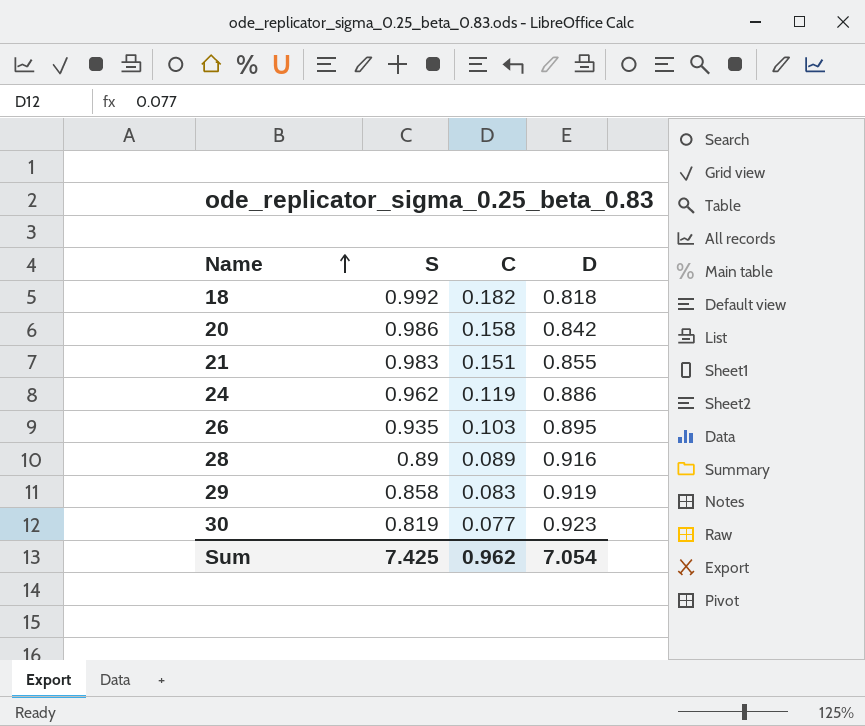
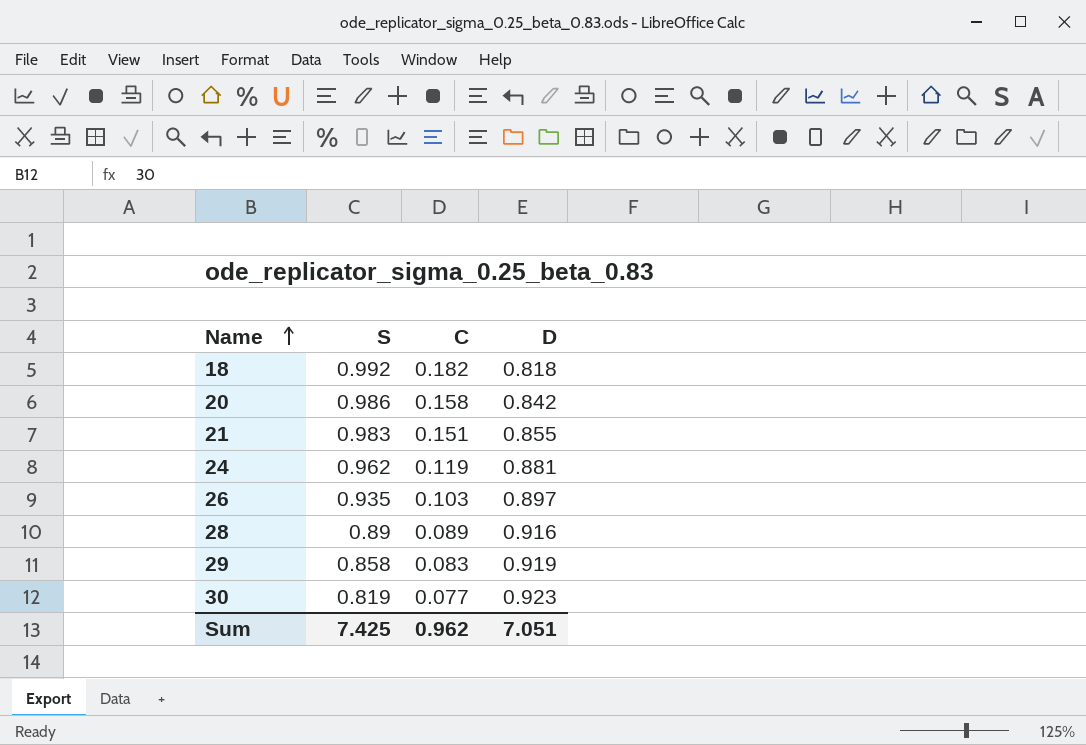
24 | D: 0.886 -> 0.881
26 | D: 0.895 -> 0.897
Sum | D: 7.054 -> 7.051

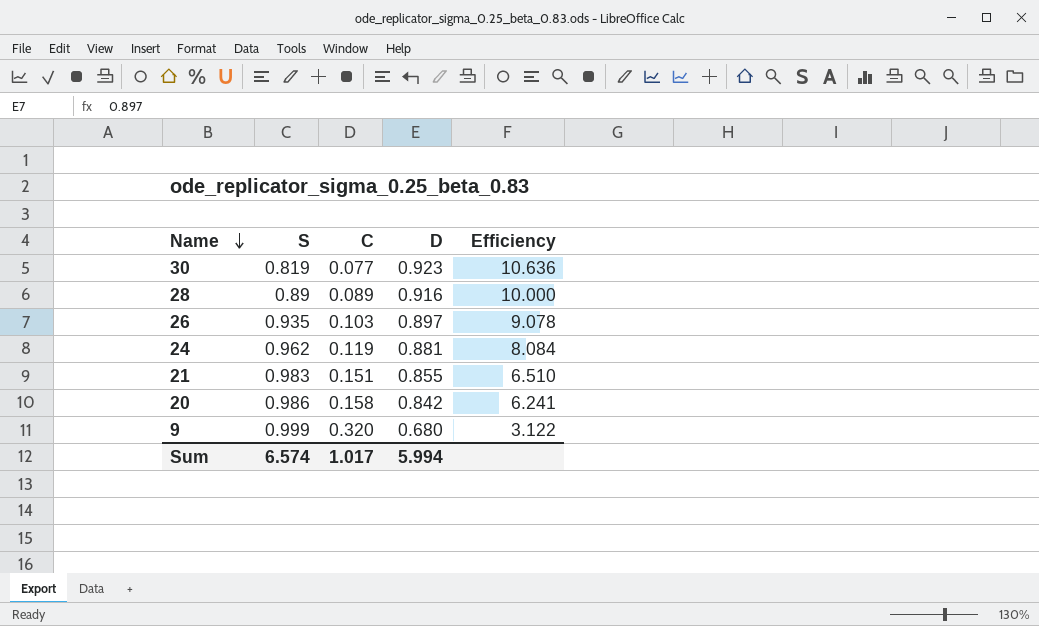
row order: Name ascending -> Name descending
column Efficiency | formula: none -> [S] / [C]
row 18: 0.992 | 0.182 | 0.818 -> none
row 29: 0.858 | 0.083 | 0.919 -> none
row 9: none -> 0.999 | 0.320 | 0.680 | 3.122
Sum | S: 7.425 -> 6.574
Sum | C: 0.962 -> 1.017
Sum | D: 7.051 -> 5.994

